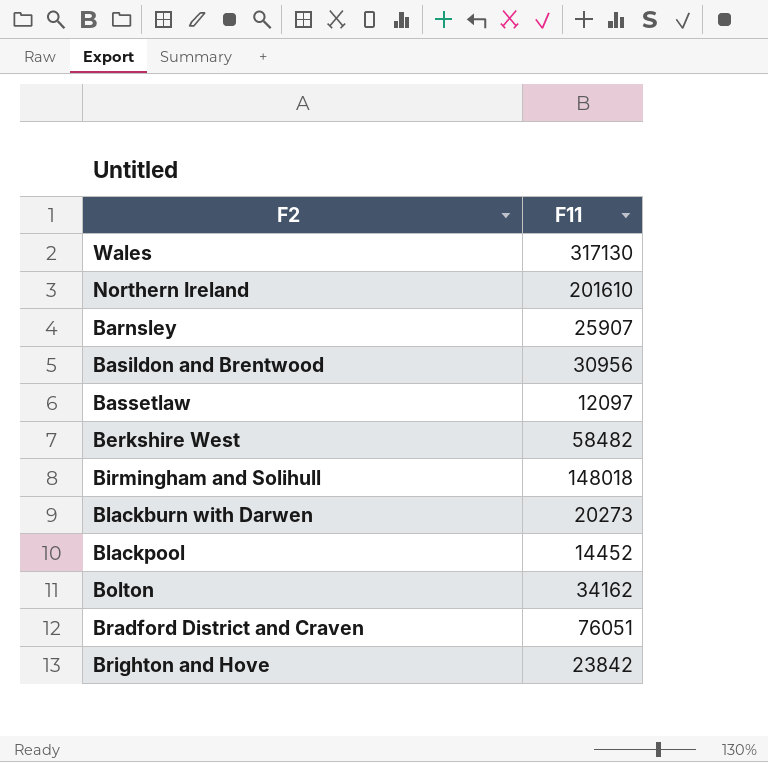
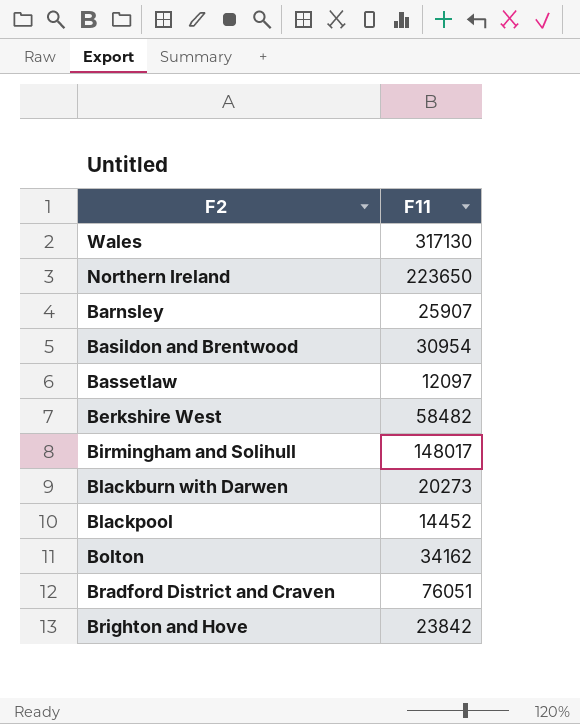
Northern Ireland | F11: 201610 -> 223650
Basildon and Brentwood | F11: 30956 -> 30954
Birmingham and Solihull | F11: 148018 -> 148017

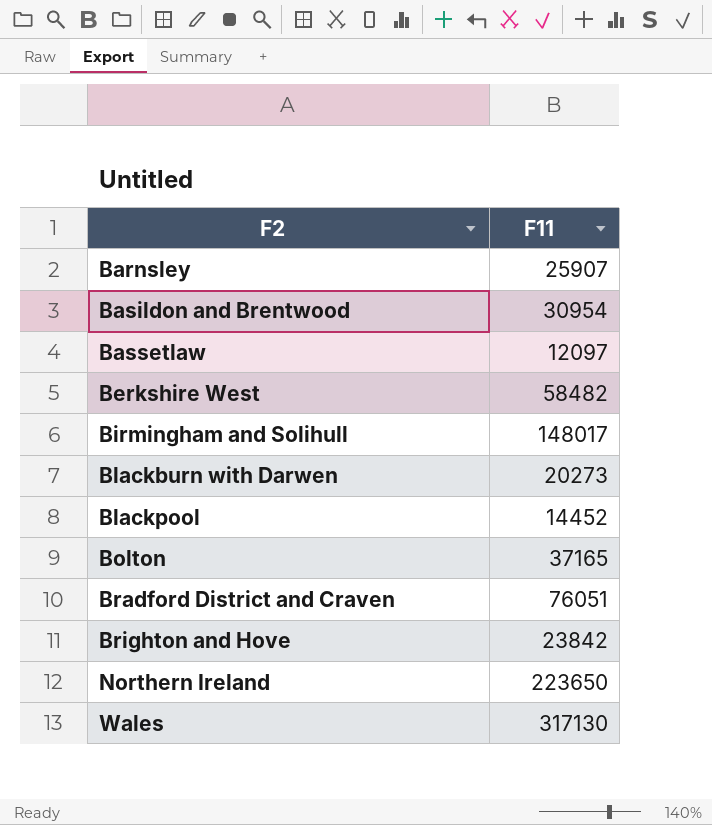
row order: none -> F2 ascending
Bolton | F11: 34162 -> 37165

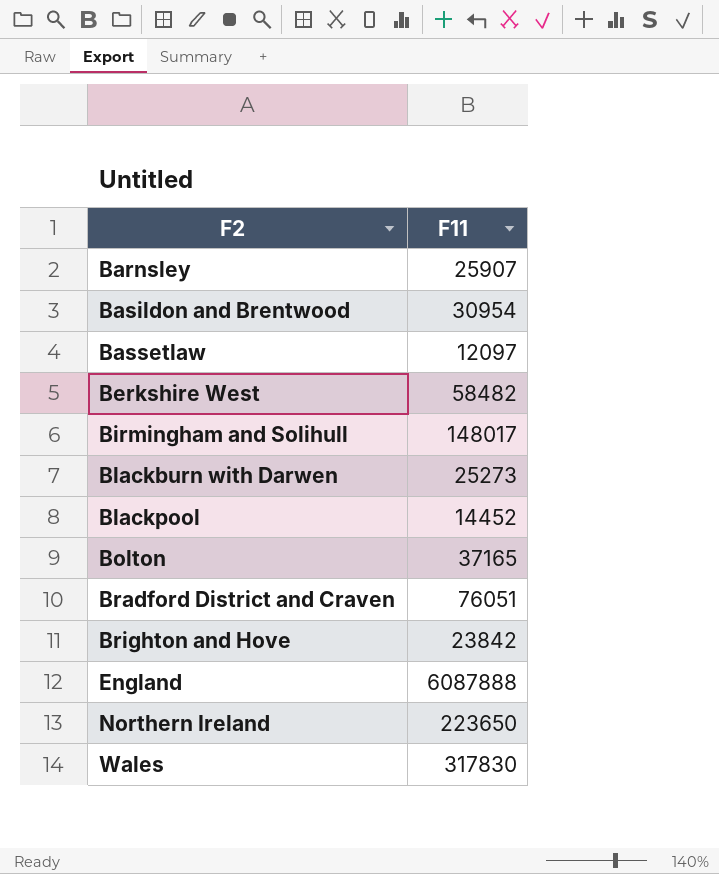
Blackburn with Darwen | F11: 20273 -> 25273
row England: none -> 6087888
Wales | F11: 317130 -> 317830

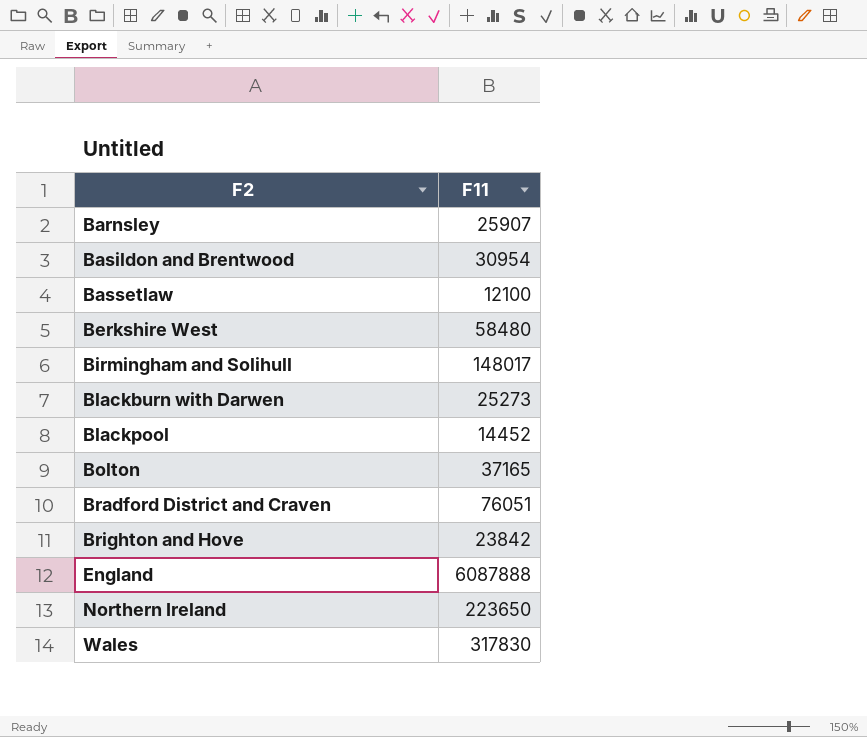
Bassetlaw | F11: 12097 -> 12100
Berkshire West | F11: 58482 -> 58480

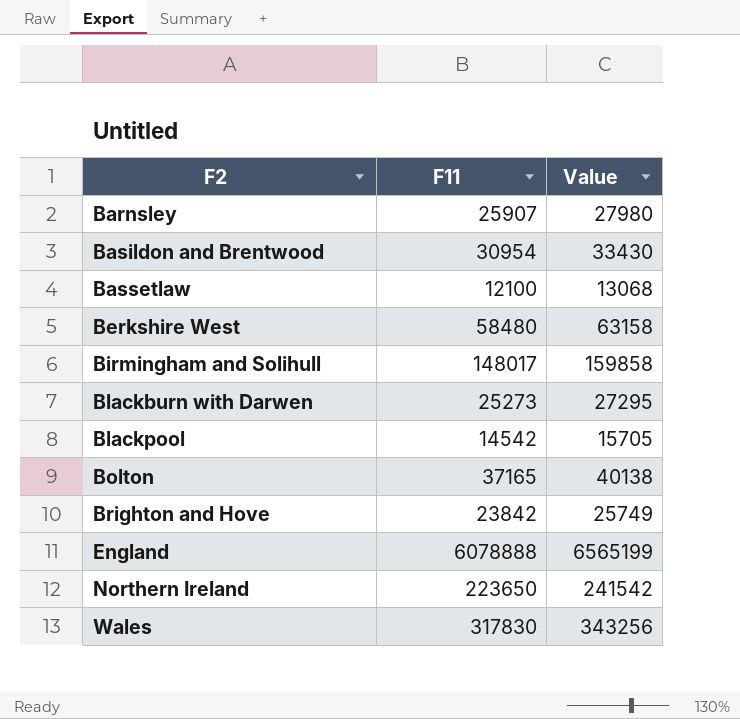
column Value | formula: none -> [F11] * 1.08
row Bradford District and Craven: 76051 -> none
Blackpool | F11: 14452 -> 14542
England | F11: 6087888 -> 6078888

